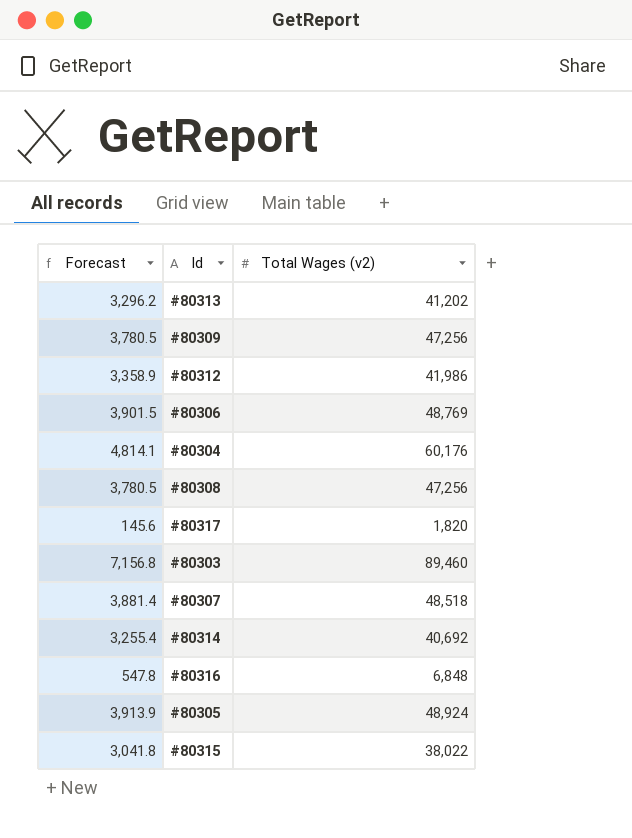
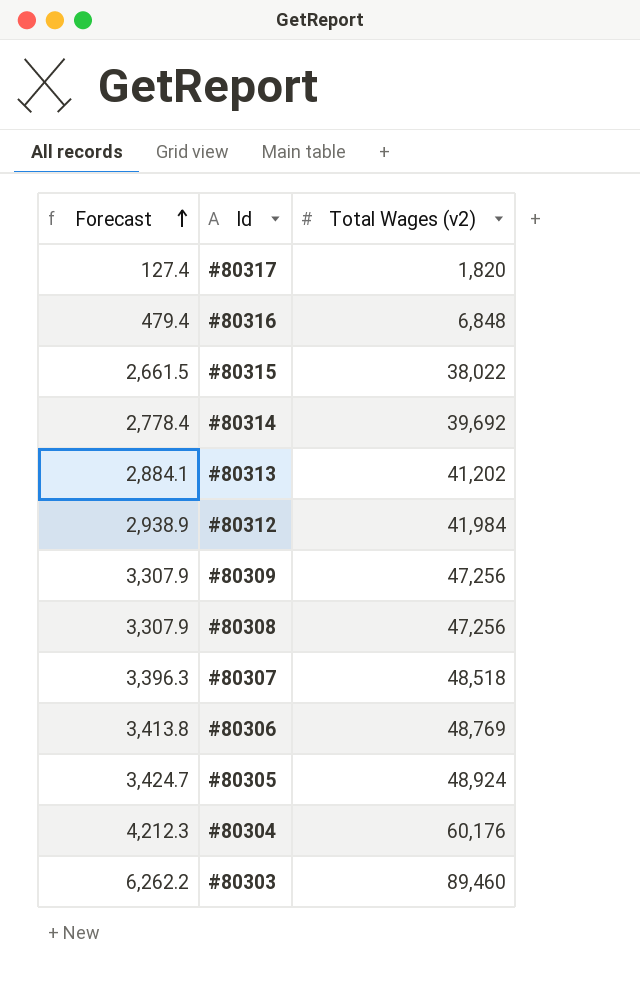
row order: none -> Forecast ascending
column Forecast | formula: [Total Wages (v2)] * 0.08 -> [Total Wages (v2)] * 0.07
#80314 | Total Wages (v2): 40,692 -> 39,692
#80312 | Total Wages (v2): 41,986 -> 41,984

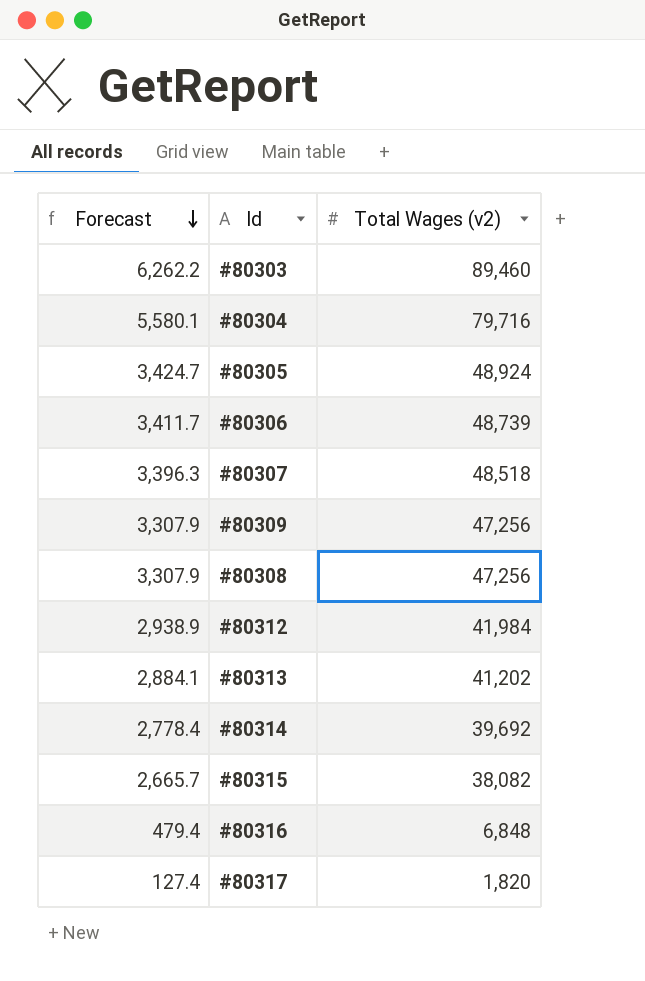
row order: Forecast ascending -> Forecast descending
#80304 | Forecast: 4,212.3 -> 5,580.1
#80304 | Total Wages (v2): 60,176 -> 79,716
#80306 | Forecast: 3,413.8 -> 3,411.7
#80306 | Total Wages (v2): 48,769 -> 48,739
#80315 | Forecast: 2,661.5 -> 2,665.7
#80315 | Total Wages (v2): 38,022 -> 38,082

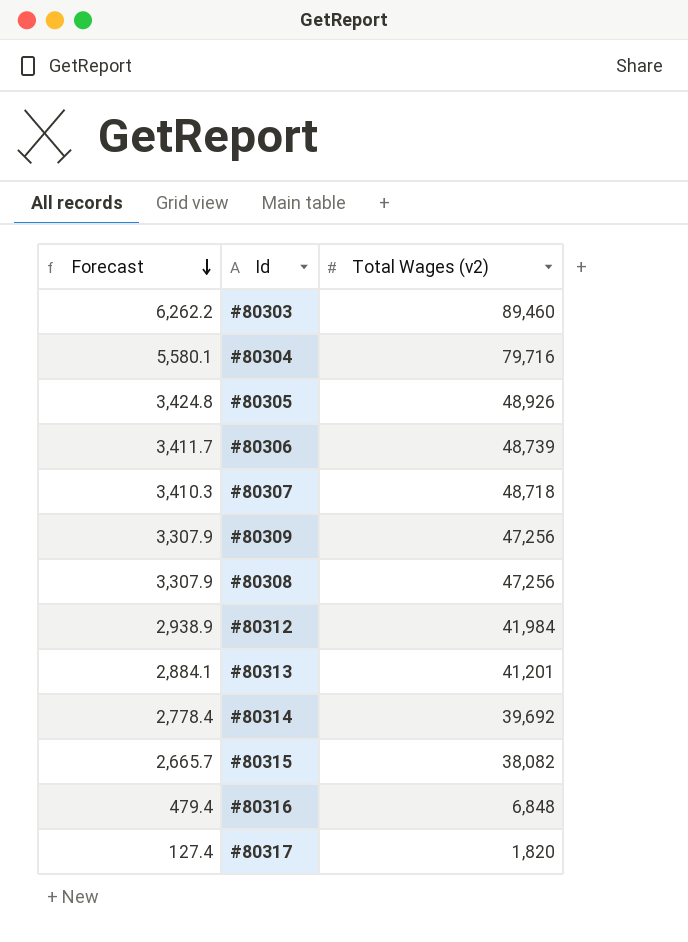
#80305 | Forecast: 3,424.7 -> 3,424.8
#80305 | Total Wages (v2): 48,924 -> 48,926
#80307 | Forecast: 3,396.3 -> 3,410.3
#80307 | Total Wages (v2): 48,518 -> 48,718
#80313 | Total Wages (v2): 41,202 -> 41,201

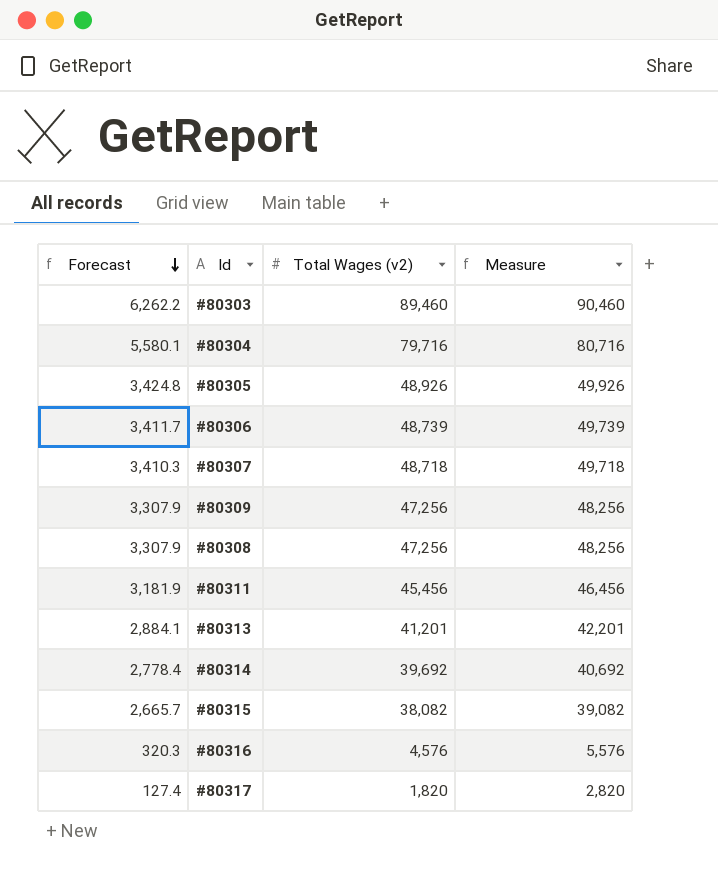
column Measure | formula: none -> [Total Wages (v2)] + 1000
row #80312: 2,938.9 | 41,984 -> none
row #80311: none -> 3,181.9 | 45,456 | 46,456
#80316 | Forecast: 479.4 -> 320.3
#80316 | Total Wages (v2): 6,848 -> 4,576

